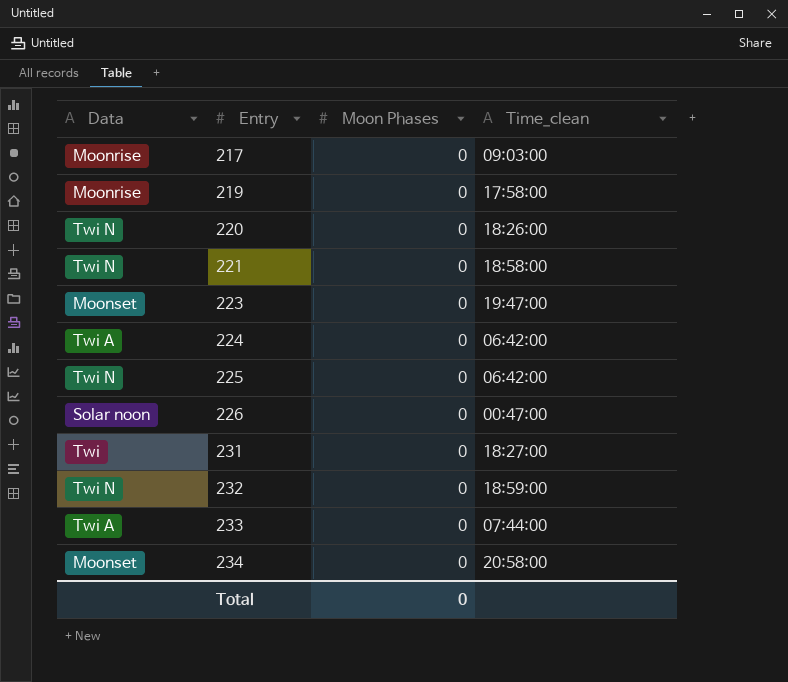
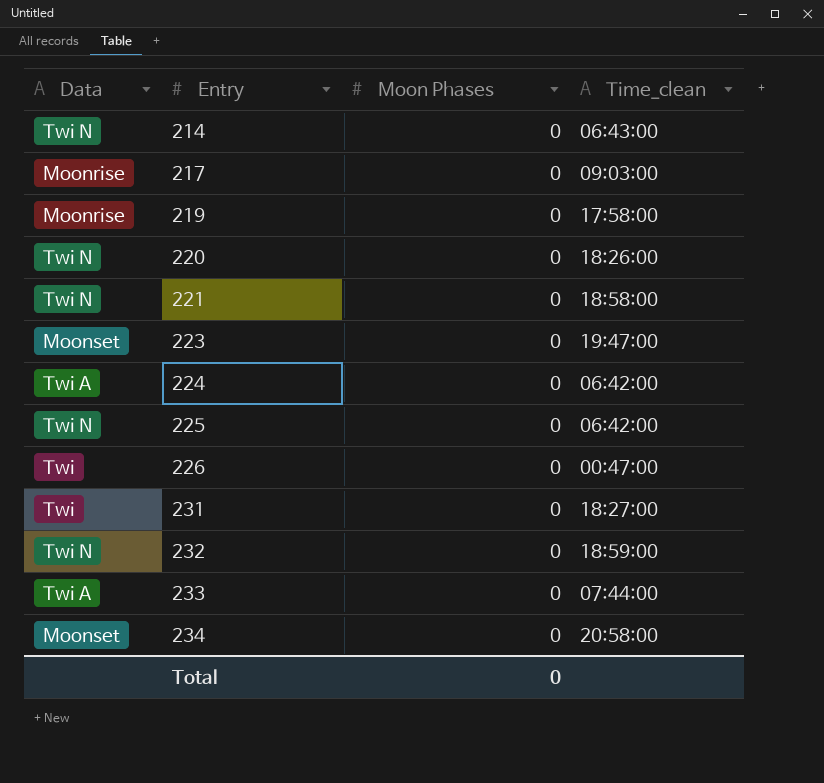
row 214: none -> Twi N | 0 | 06:43:00
226 | Data: Solar noon -> Twi

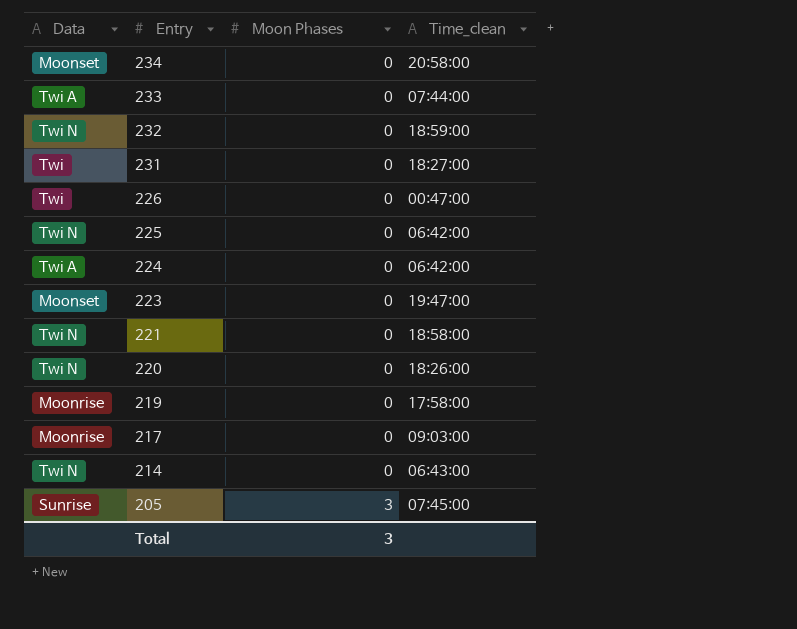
row order: Entry ascending -> Entry descending
row 205: none -> Sunrise | 3 | 07:45:00
Total | Moon Phases: 0 -> 3

